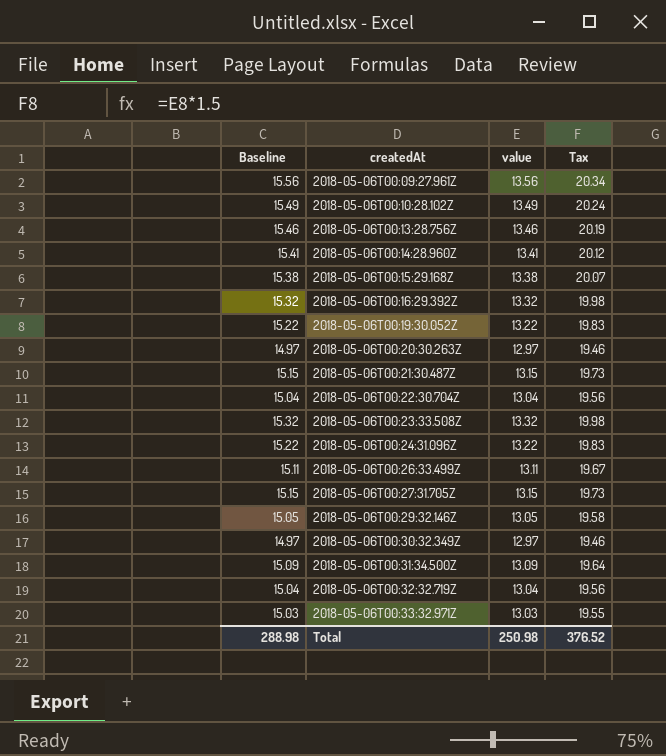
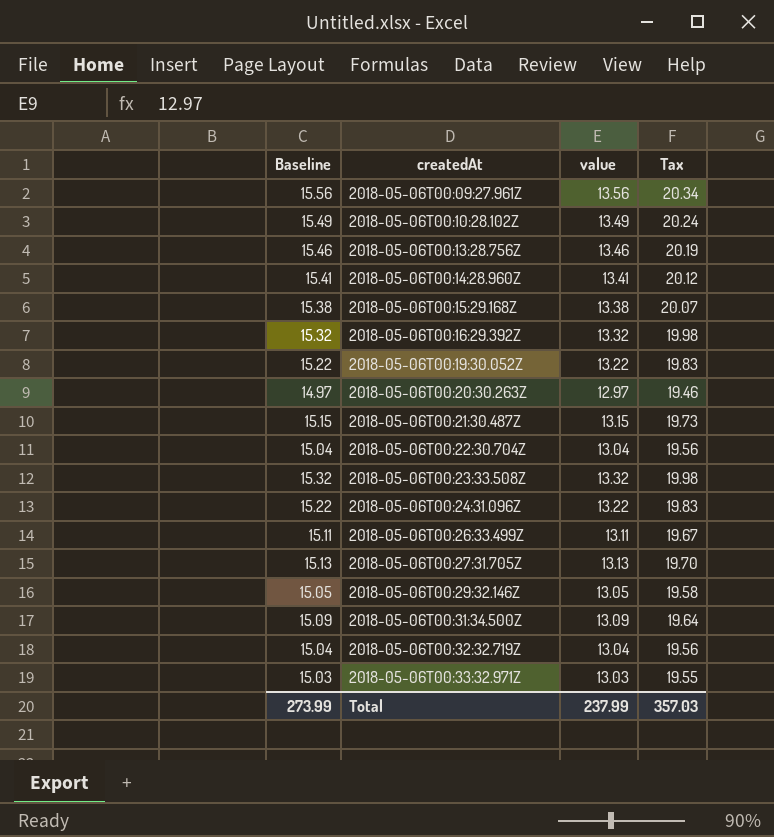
row 2018-05-06T00:30:32.349Z: 14.97 | 12.97 | 19.46 -> none
2018-05-06T00:27:31.705Z | Baseline: 15.15 -> 15.13
2018-05-06T00:27:31.705Z | value: 13.15 -> 13.13
2018-05-06T00:27:31.705Z | Tax: 19.73 -> 19.70
Total | Baseline: 288.98 -> 273.99
Total | value: 250.98 -> 237.99
Total | Tax: 376.52 -> 357.03

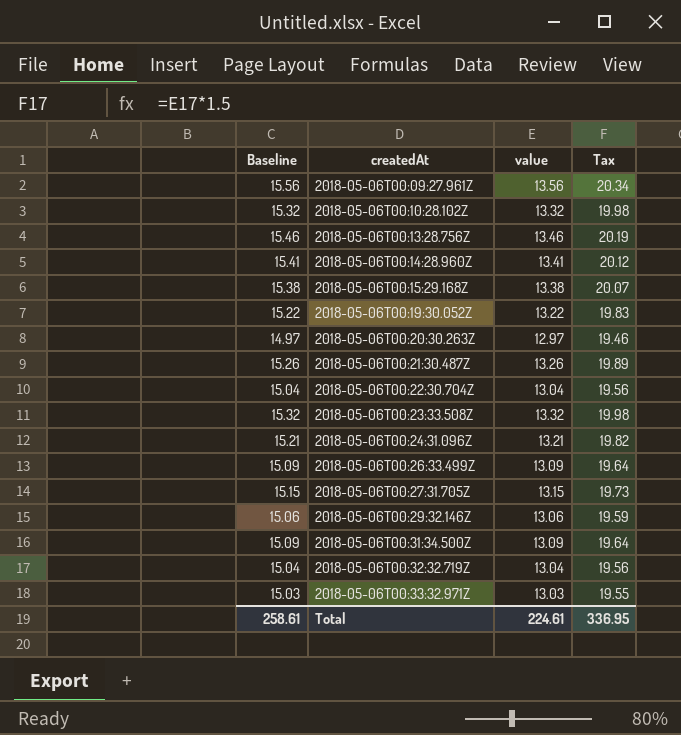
row 2018-05-06T00:16:29.392Z: 15.32 | 13.32 | 19.98 -> none
2018-05-06T00:10:28.102Z | Baseline: 15.49 -> 15.32
2018-05-06T00:10:28.102Z | value: 13.49 -> 13.32
2018-05-06T00:10:28.102Z | Tax: 20.24 -> 19.98
2018-05-06T00:21:30.487Z | Baseline: 15.15 -> 15.26
2018-05-06T00:21:30.487Z | value: 13.15 -> 13.26
2018-05-06T00:21:30.487Z | Tax: 19.73 -> 19.89
2018-05-06T00:24:31.096Z | Baseline: 15.22 -> 15.21
2018-05-06T00:24:31.096Z | value: 13.22 -> 13.21
2018-05-06T00:24:31.096Z | Tax: 19.83 -> 19.82
2018-05-06T00:26:33.499Z | Baseline: 15.11 -> 15.09
2018-05-06T00:26:33.499Z | value: 13.11 -> 13.09
2018-05-06T00:26:33.499Z | Tax: 19.67 -> 19.64
2018-05-06T00:27:31.705Z | Baseline: 15.13 -> 15.15
2018-05-06T00:27:31.705Z | value: 13.13 -> 13.15
2018-05-06T00:27:31.705Z | Tax: 19.70 -> 19.73
2018-05-06T00:29:32.146Z | Baseline: 15.05 -> 15.06
2018-05-06T00:29:32.146Z | value: 13.05 -> 13.06
2018-05-06T00:29:32.146Z | Tax: 19.58 -> 19.59
Total | Baseline: 273.99 -> 258.61
Total | value: 237.99 -> 224.61
Total | Tax: 357.03 -> 336.95

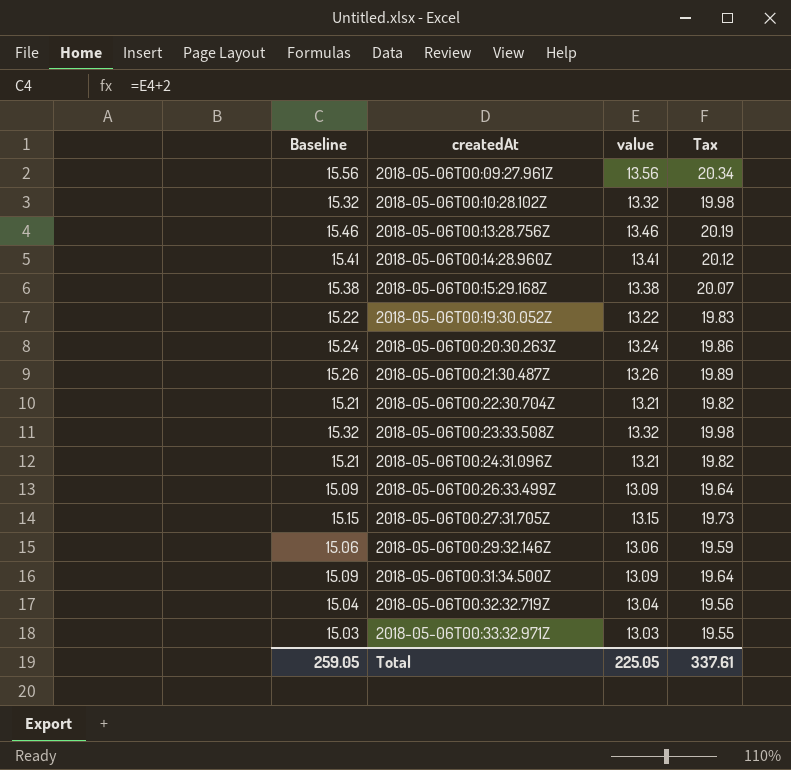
2018-05-06T00:20:30.263Z | Baseline: 14.97 -> 15.24
2018-05-06T00:20:30.263Z | value: 12.97 -> 13.24
2018-05-06T00:20:30.263Z | Tax: 19.46 -> 19.86
2018-05-06T00:22:30.704Z | Baseline: 15.04 -> 15.21
2018-05-06T00:22:30.704Z | value: 13.04 -> 13.21
2018-05-06T00:22:30.704Z | Tax: 19.56 -> 19.82
Total | Baseline: 258.61 -> 259.05
Total | value: 224.61 -> 225.05
Total | Tax: 336.95 -> 337.61

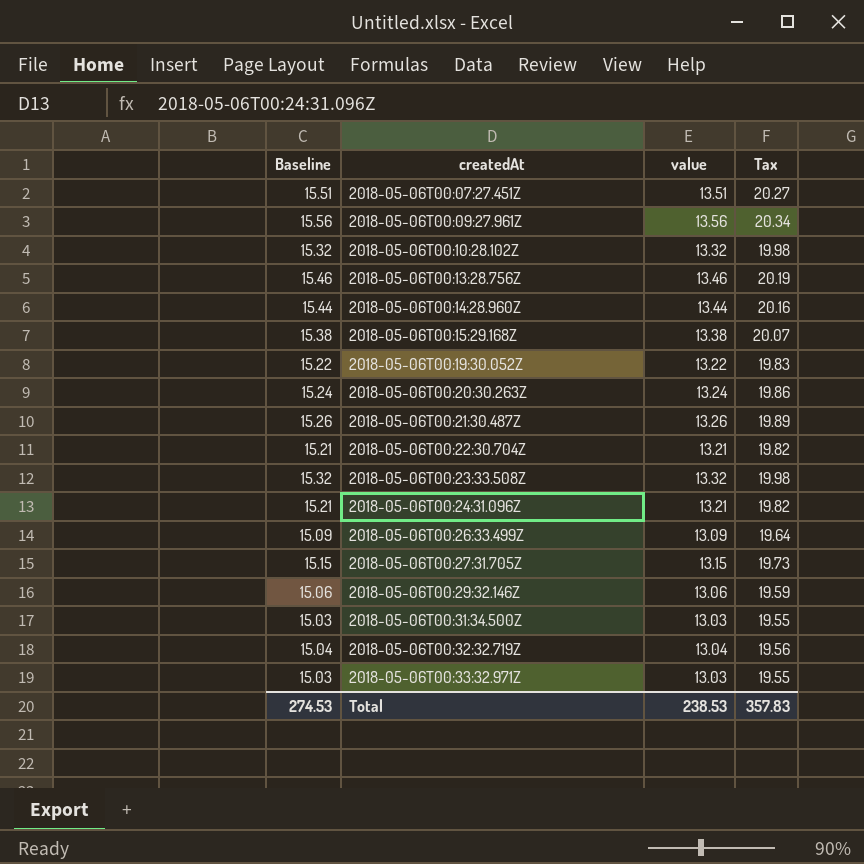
row 2018-05-06T00:07:27.451Z: none -> 15.51 | 13.51 | 20.27
2018-05-06T00:14:28.960Z | Baseline: 15.41 -> 15.44
2018-05-06T00:14:28.960Z | value: 13.41 -> 13.44
2018-05-06T00:14:28.960Z | Tax: 20.12 -> 20.16
2018-05-06T00:31:34.500Z | Baseline: 15.09 -> 15.03
2018-05-06T00:31:34.500Z | value: 13.09 -> 13.03
2018-05-06T00:31:34.500Z | Tax: 19.64 -> 19.55
Total | Baseline: 259.05 -> 274.53
Total | value: 225.05 -> 238.53
Total | Tax: 337.61 -> 357.83

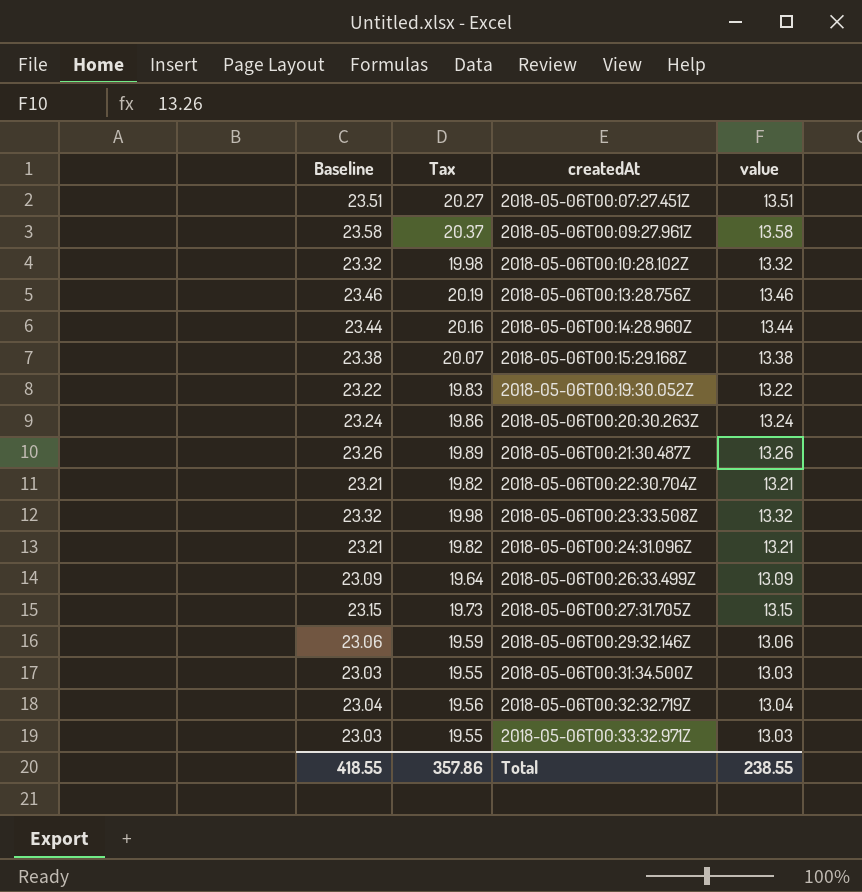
column Baseline | formula: [value] + 2 -> [value] + 10
column Tax | position: 4 -> 2
2018-05-06T00:09:27.961Z | Tax: 20.34 -> 20.37
2018-05-06T00:09:27.961Z | value: 13.56 -> 13.58
Total | Baseline: 274.53 -> 418.55
Total | Tax: 357.83 -> 357.86
Total | value: 238.53 -> 238.55

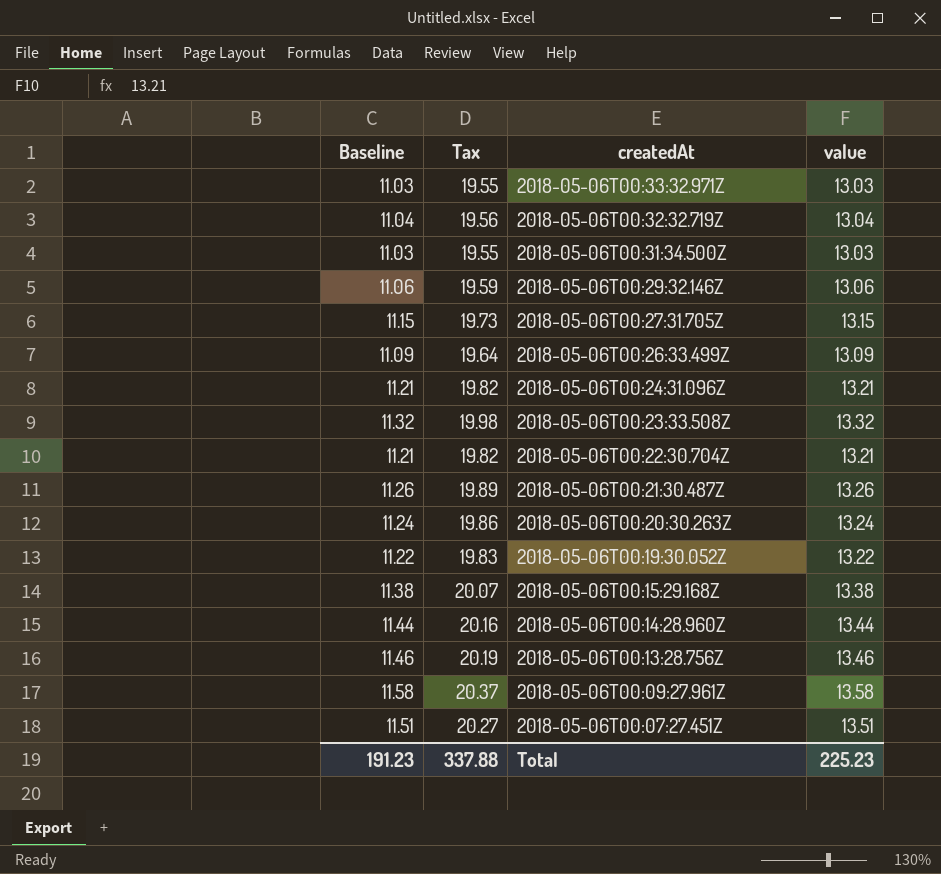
row order: createdAt ascending -> createdAt descending
column Baseline | formula: [value] + 10 -> [value] - 2
row 2018-05-06T00:10:28.102Z: 23.32 | 19.98 | 13.32 -> none
Total | Baseline: 418.55 -> 191.23
Total | Tax: 357.86 -> 337.88
Total | value: 238.55 -> 225.23

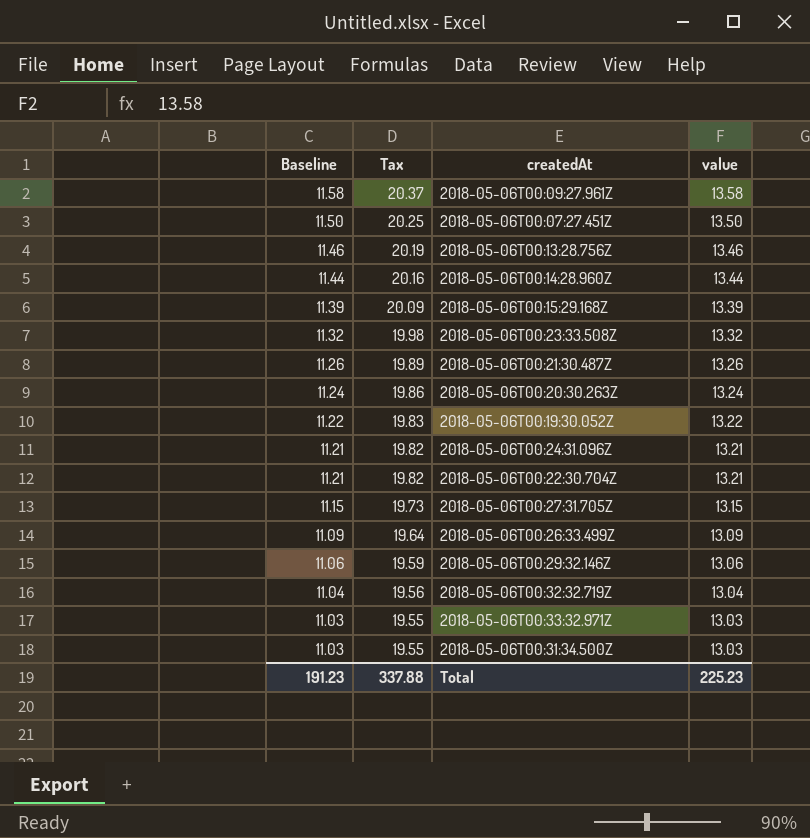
row order: createdAt descending -> Baseline descending
2018-05-06T00:07:27.451Z | Baseline: 11.51 -> 11.50
2018-05-06T00:07:27.451Z | Tax: 20.27 -> 20.25
2018-05-06T00:07:27.451Z | value: 13.51 -> 13.50
2018-05-06T00:15:29.168Z | Baseline: 11.38 -> 11.39
2018-05-06T00:15:29.168Z | Tax: 20.07 -> 20.09
2018-05-06T00:15:29.168Z | value: 13.38 -> 13.39

